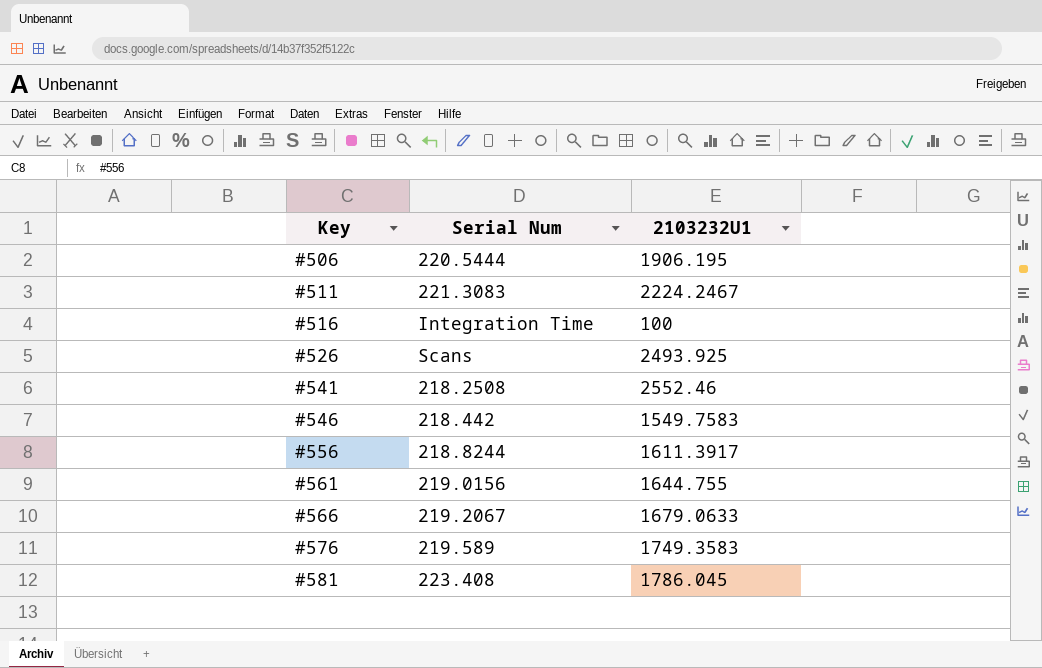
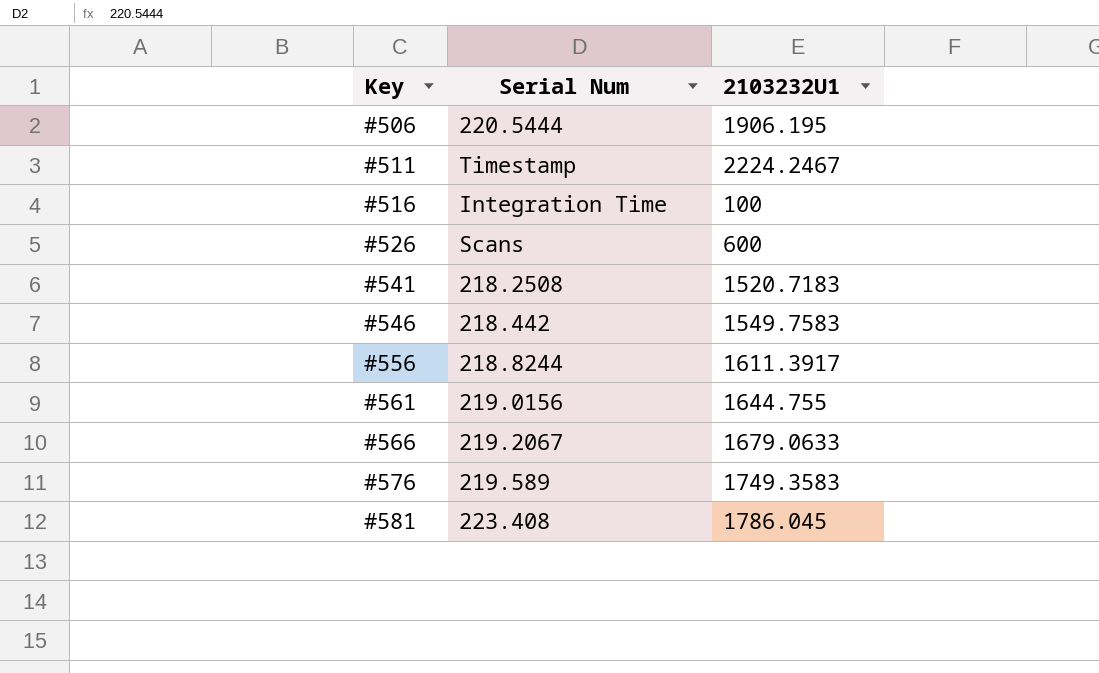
#511 | Serial Num: 221.3083 -> Timestamp
#526 | 2103232U1: 2493.925 -> 600
#541 | 2103232U1: 2552.46 -> 1520.7183

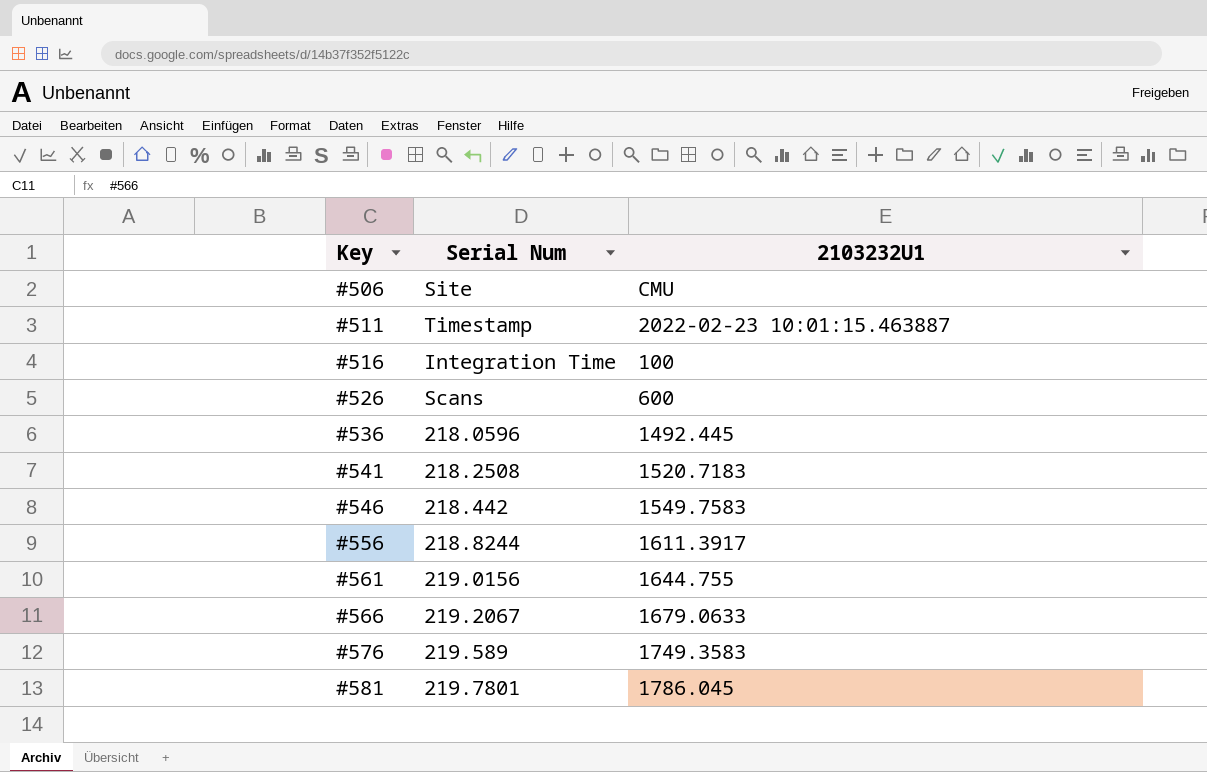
#506 | Serial Num: 220.5444 -> Site
#506 | 2103232U1: 1906.195 -> CMU
#511 | 2103232U1: 2224.2467 -> 2022-02-23 10:01:15.463887
row #536: none -> 218.0596 | 1492.445
#581 | Serial Num: 223.408 -> 219.7801

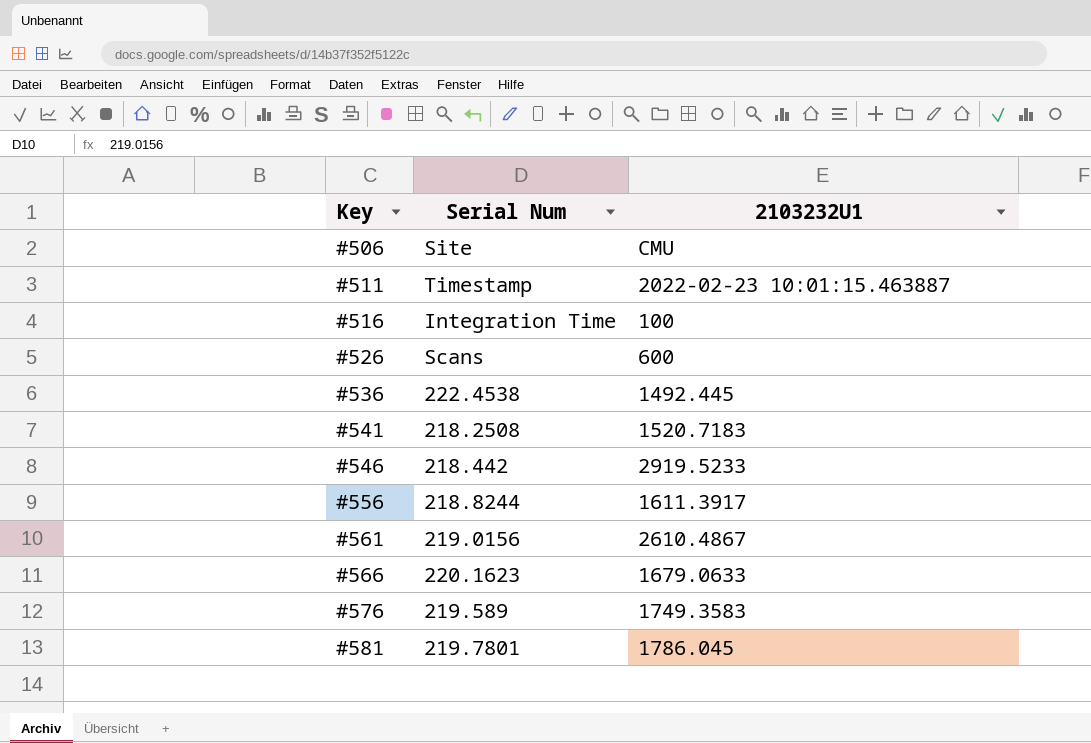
#536 | Serial Num: 218.0596 -> 222.4538
#546 | 2103232U1: 1549.7583 -> 2919.5233
#561 | 2103232U1: 1644.755 -> 2610.4867
#566 | Serial Num: 219.2067 -> 220.1623

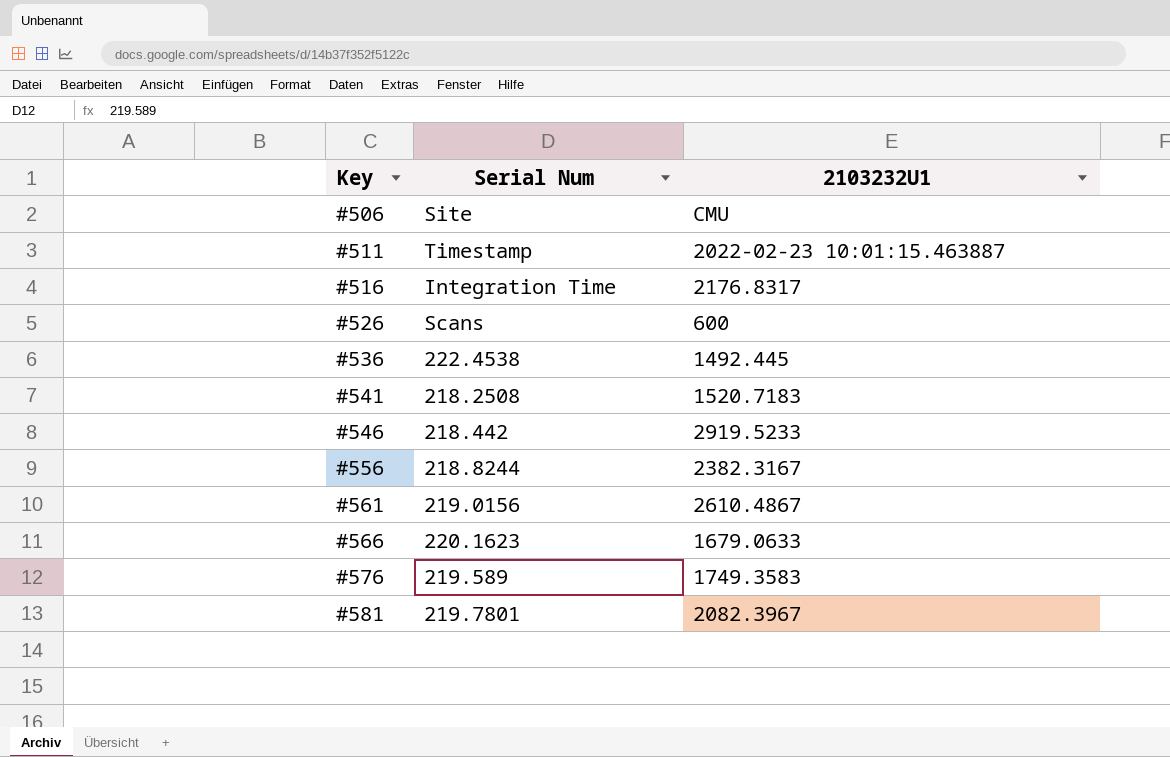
#516 | 2103232U1: 100 -> 2176.8317
#556 | 2103232U1: 1611.3917 -> 2382.3167
#581 | 2103232U1: 1786.045 -> 2082.3967

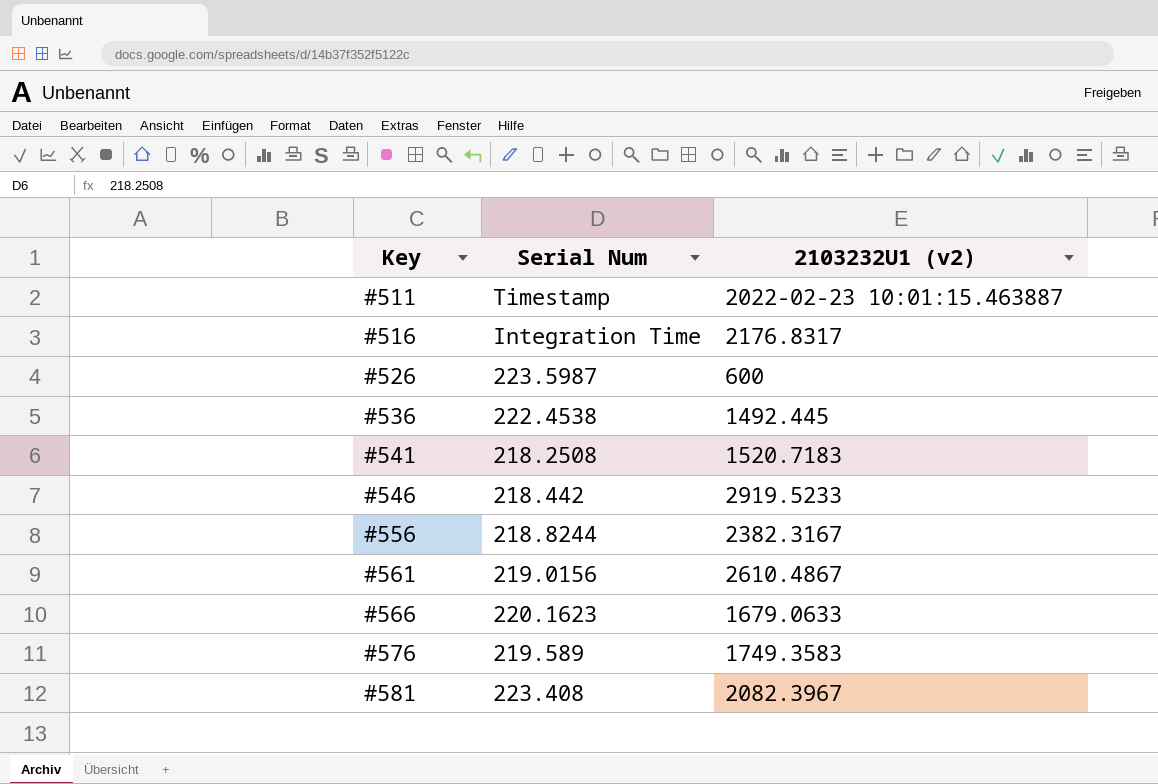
column name: 2103232U1 -> 2103232U1 (v2)
row #506: Site | CMU -> none
#526 | Serial Num: Scans -> 223.5987
#581 | Serial Num: 219.7801 -> 223.408

